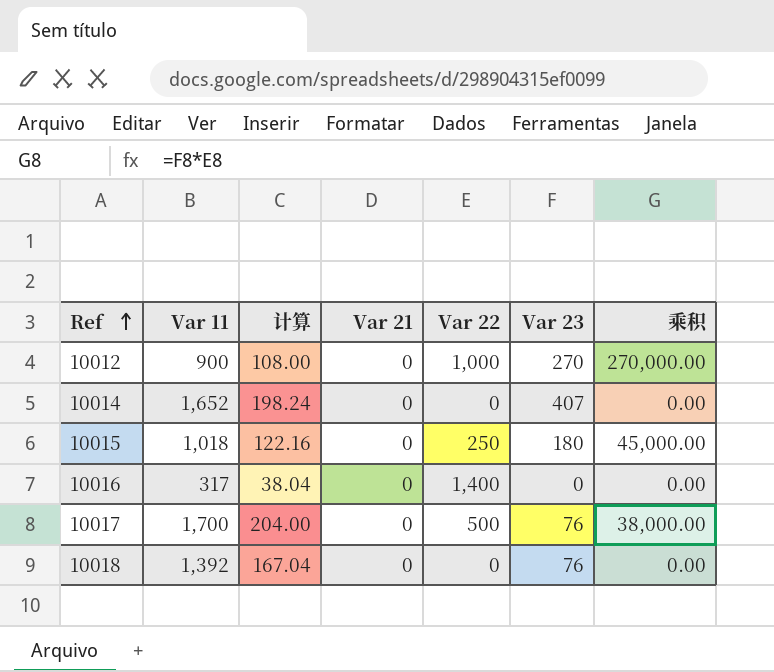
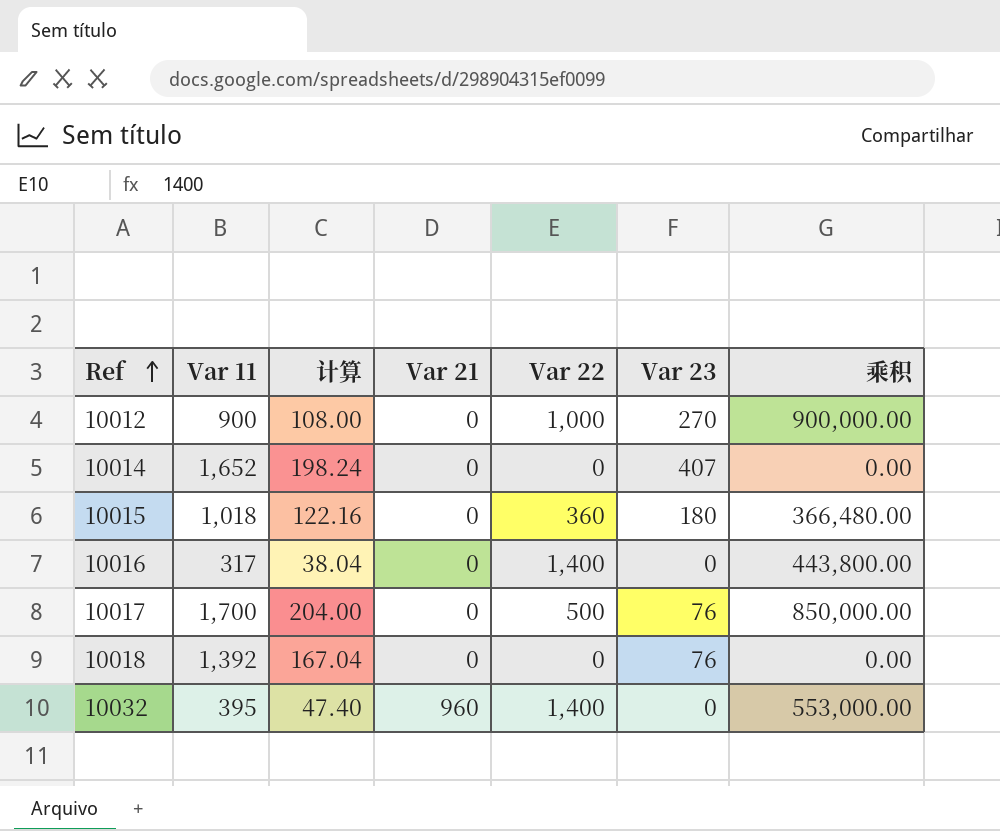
column 乘积 | formula: [Var 22] * [Var 23] -> [Var 11] * [Var 22]
10015 | Var 22: 250 -> 360
row 10032: none -> 395 | 47.40 | 960 | 1,400 | 0 | 553,000.00

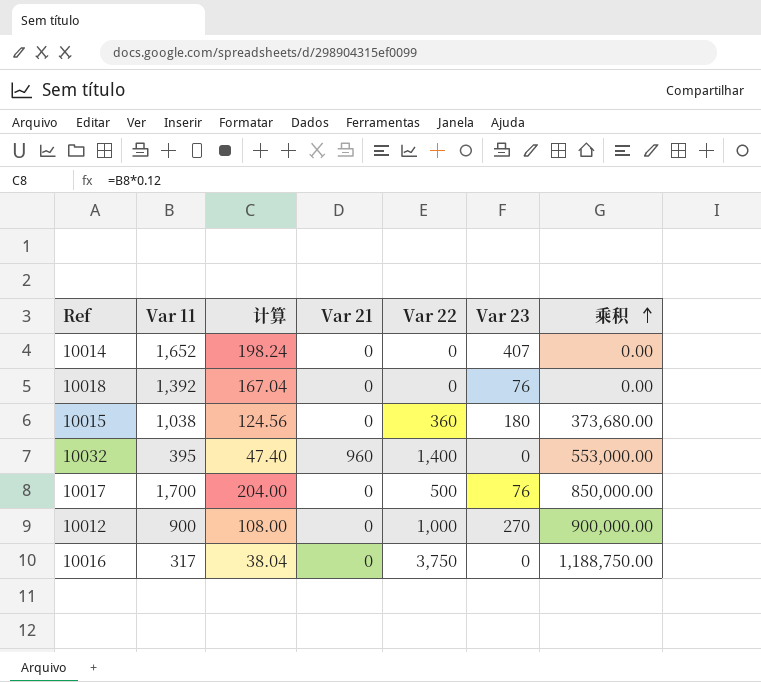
row order: Ref ascending -> 乘积 ascending
10015 | Var 11: 1,018 -> 1,038
10015 | 计算: 122.16 -> 124.56
10015 | 乘积: 366,480.00 -> 373,680.00
10016 | Var 22: 1,400 -> 3,750
10016 | 乘积: 443,800.00 -> 1,188,750.00

